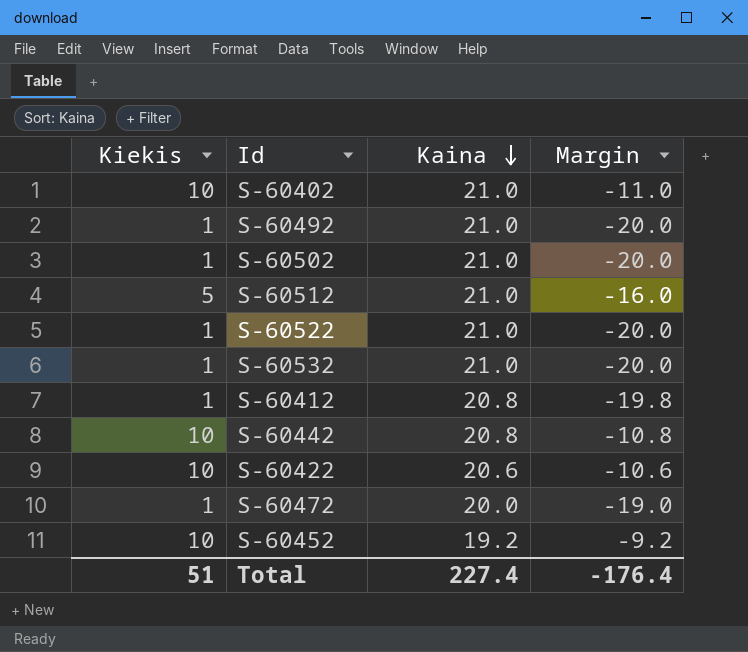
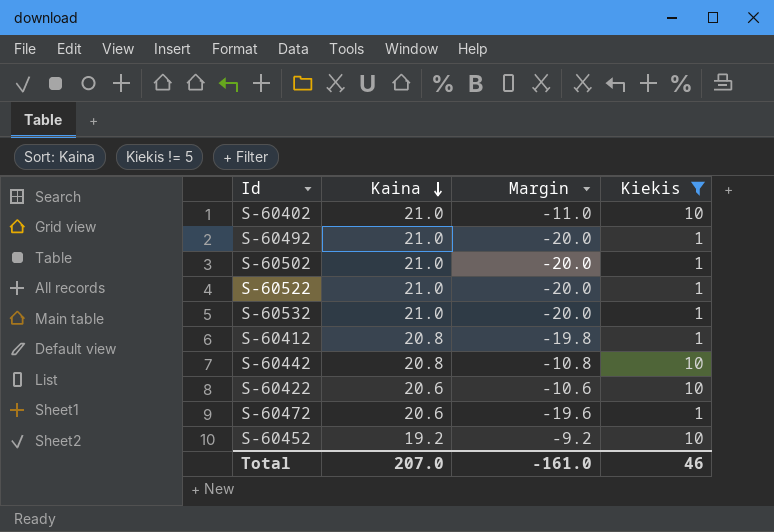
filter: none -> Kiekis != 5
column Kiekis | position: 1 -> 4
S-60472 | Kaina: 20.0 -> 20.6
S-60472 | Margin: -19.0 -> -19.6
Total | Kaina: 227.4 -> 207.0
Total | Margin: -176.4 -> -161.0
Total | Kiekis: 51 -> 46

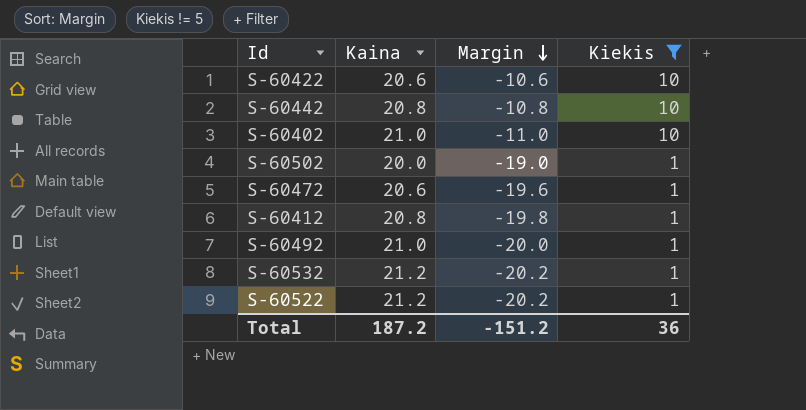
row order: Kaina descending -> Margin descending
row S-60452: 19.2 | -9.2 | 10 -> none
S-60502 | Kaina: 21.0 -> 20.0
S-60502 | Margin: -20.0 -> -19.0
S-60532 | Kaina: 21.0 -> 21.2
S-60532 | Margin: -20.0 -> -20.2
S-60522 | Kaina: 21.0 -> 21.2
S-60522 | Margin: -20.0 -> -20.2
Total | Kaina: 207.0 -> 187.2
Total | Margin: -161.0 -> -151.2
Total | Kiekis: 46 -> 36

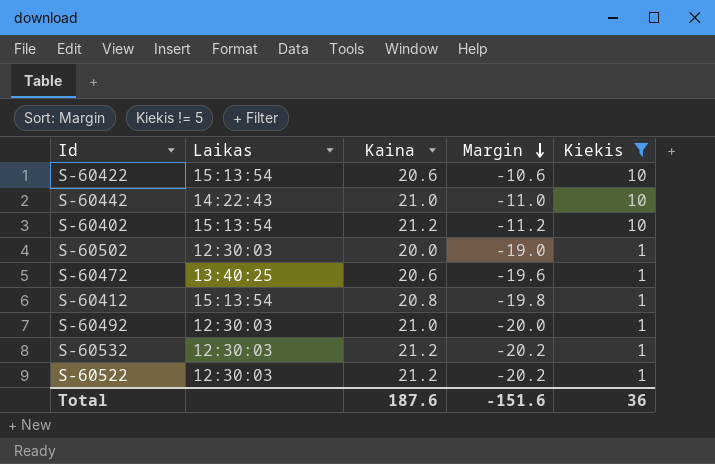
column Laikas | position: none -> 2
S-60442 | Kaina: 20.8 -> 21.0
S-60442 | Margin: -10.8 -> -11.0
S-60402 | Kaina: 21.0 -> 21.2
S-60402 | Margin: -11.0 -> -11.2
Total | Kaina: 187.2 -> 187.6
Total | Margin: -151.2 -> -151.6

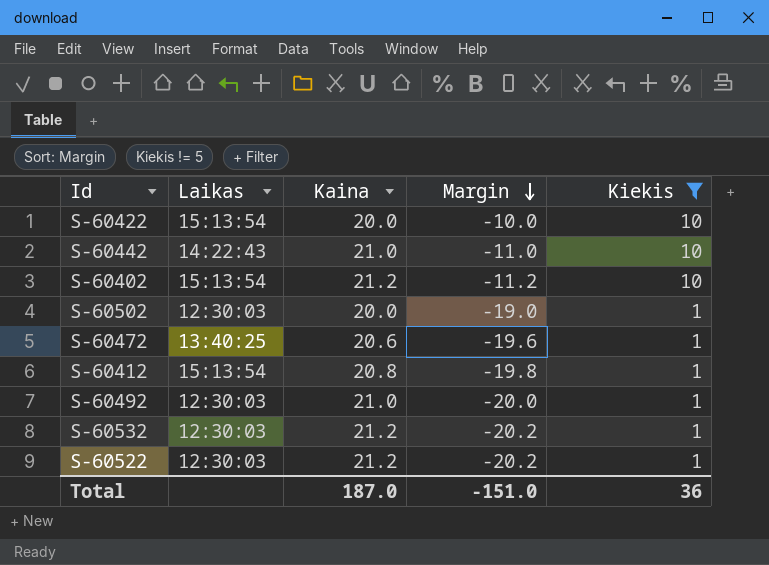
S-60422 | Kaina: 20.6 -> 20.0
S-60422 | Margin: -10.6 -> -10.0
Total | Kaina: 187.6 -> 187.0
Total | Margin: -151.6 -> -151.0

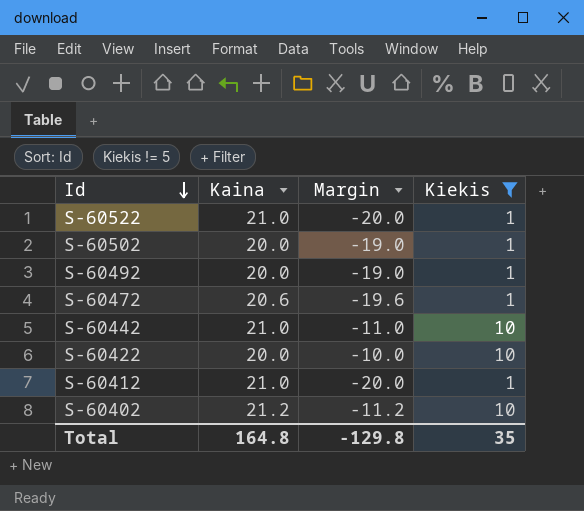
row order: Margin descending -> Id descending
column Laikas | position: 2 -> none
row S-60532: 12:30:03 | 21.2 | -20.2 | 1 -> none
S-60522 | Kaina: 21.2 -> 21.0
S-60522 | Margin: -20.2 -> -20.0
S-60492 | Kaina: 21.0 -> 20.0
S-60492 | Margin: -20.0 -> -19.0
S-60412 | Kaina: 20.8 -> 21.0
S-60412 | Margin: -19.8 -> -20.0
Total | Kaina: 187.0 -> 164.8
Total | Margin: -151.0 -> -129.8
Total | Kiekis: 36 -> 35

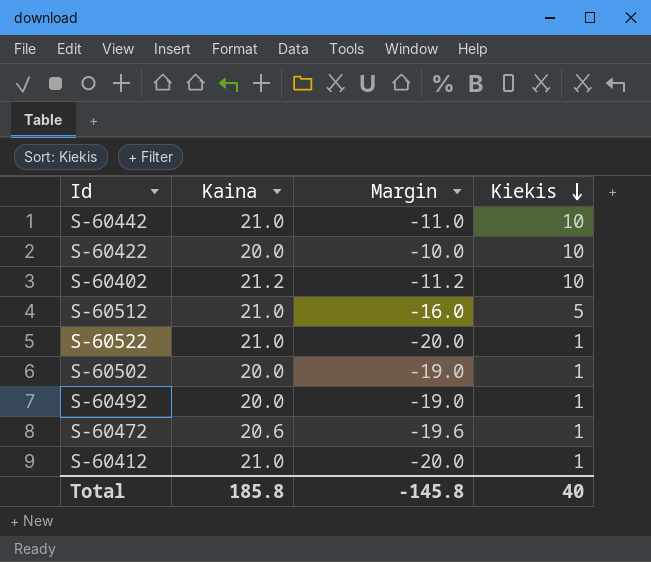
filter: Kiekis != 5 -> none
row order: Id descending -> Kiekis descending
Total | Kaina: 164.8 -> 185.8
Total | Margin: -129.8 -> -145.8
Total | Kiekis: 35 -> 40

